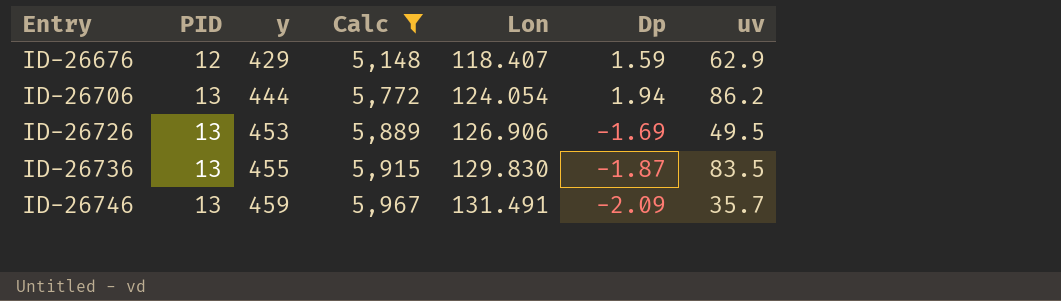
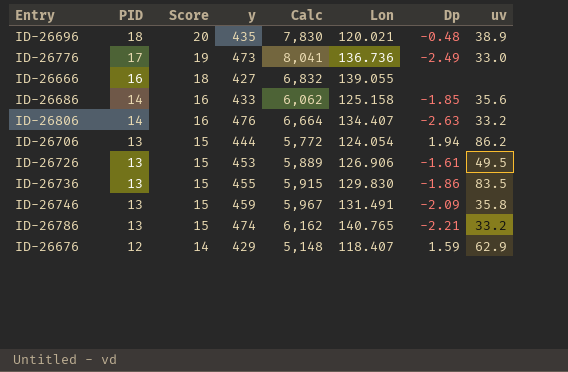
filter: Calc <= 5,967 -> none
row order: Entry ascending -> PID descending
column Score | formula: none -> [PID] + 2
ID-26726 | Dp: -1.69 -> -1.61
ID-26736 | Dp: -1.87 -> -1.86
ID-26746 | uv: 35.7 -> 35.8

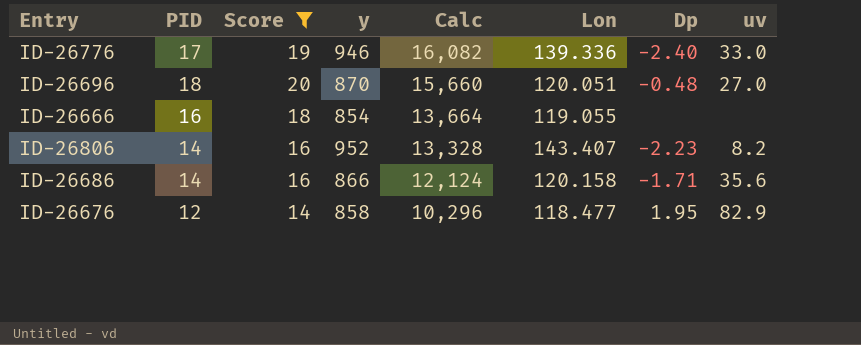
filter: none -> Score != 15
row order: PID descending -> Calc descending
ID-26776 | y: 473 -> 946
ID-26776 | Calc: 8,041 -> 16,082
ID-26776 | Lon: 136.736 -> 139.336
ID-26776 | Dp: -2.49 -> -2.40
ID-26696 | y: 435 -> 870
ID-26696 | Calc: 7,830 -> 15,660
ID-26696 | Lon: 120.021 -> 120.051
ID-26696 | uv: 38.9 -> 27.0
ID-26666 | y: 427 -> 854
ID-26666 | Calc: 6,832 -> 13,664
ID-26666 | Lon: 139.055 -> 119.055
ID-26806 | y: 476 -> 952
ID-26806 | Calc: 6,664 -> 13,328
ID-26806 | Lon: 134.407 -> 143.407
ID-26806 | Dp: -2.63 -> -2.23
ID-26806 | uv: 33.2 -> 8.2
ID-26686 | y: 433 -> 866
ID-26686 | Calc: 6,062 -> 12,124
ID-26686 | Lon: 125.158 -> 120.158
ID-26686 | Dp: -1.85 -> -1.71
ID-26676 | y: 429 -> 858
ID-26676 | Calc: 5,148 -> 10,296
ID-26676 | Lon: 118.407 -> 118.477
ID-26676 | Dp: 1.59 -> 1.95
ID-26676 | uv: 62.9 -> 82.9

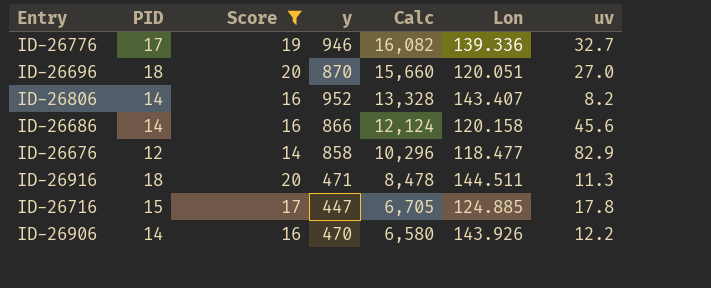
column Dp | position: 7 -> none
row ID-26666: 16 | 18 | 854 | 13,664 | 119.055 | none | none -> none
ID-26776 | uv: 33.0 -> 32.7
ID-26686 | uv: 35.6 -> 45.6
row ID-26916: none -> 18 | 20 | 471 | 8,478 | 144.511 | 11.3
row ID-26716: none -> 15 | 17 | 447 | 6,705 | 124.885 | 17.8
row ID-26906: none -> 14 | 16 | 470 | 6,580 | 143.926 | 12.2

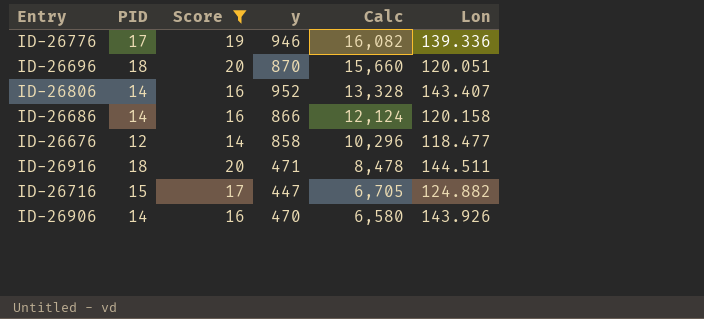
column uv | position: 7 -> none
ID-26716 | Lon: 124.885 -> 124.882

